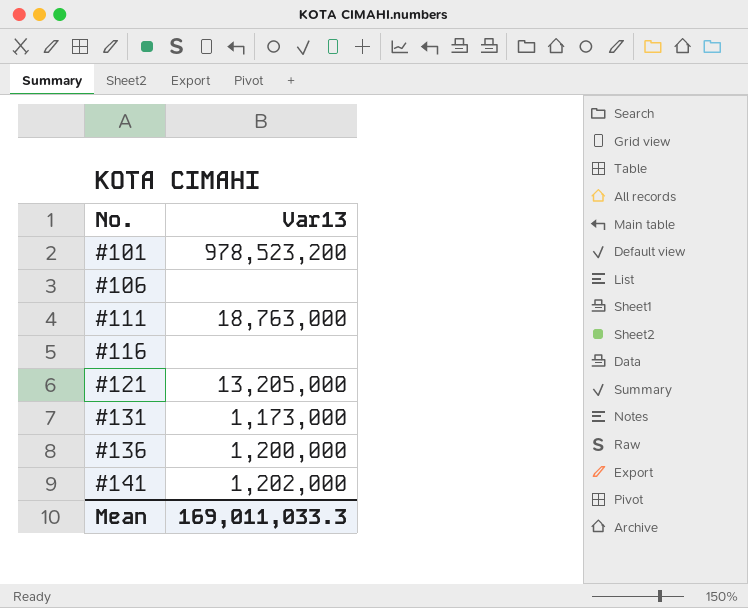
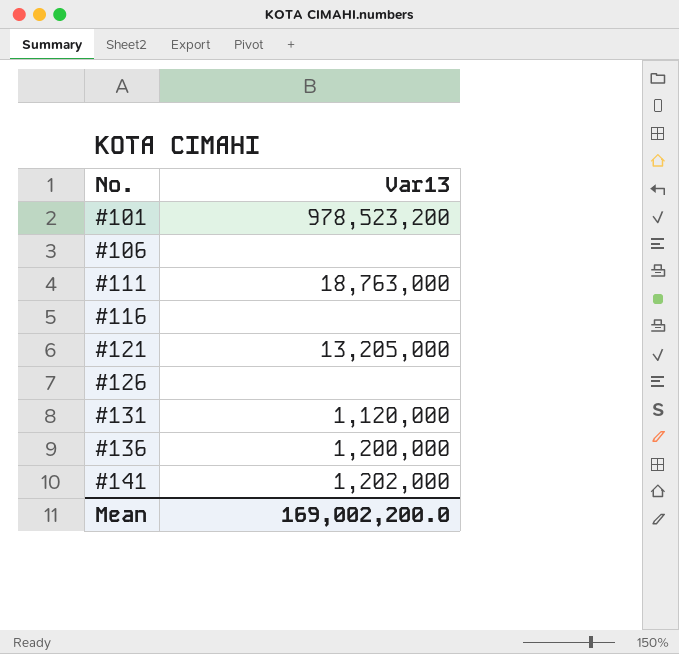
row #126: none -> none
#131 | Var13: 1,173,000 -> 1,120,000
Mean | Var13: 169,011,033.3 -> 169,002,200.0

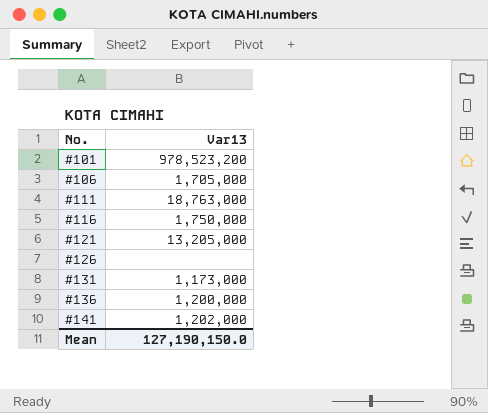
#106 | Var13: none -> 1,705,000
#116 | Var13: none -> 1,750,000
#131 | Var13: 1,120,000 -> 1,173,000
Mean | Var13: 169,002,200.0 -> 127,190,150.0

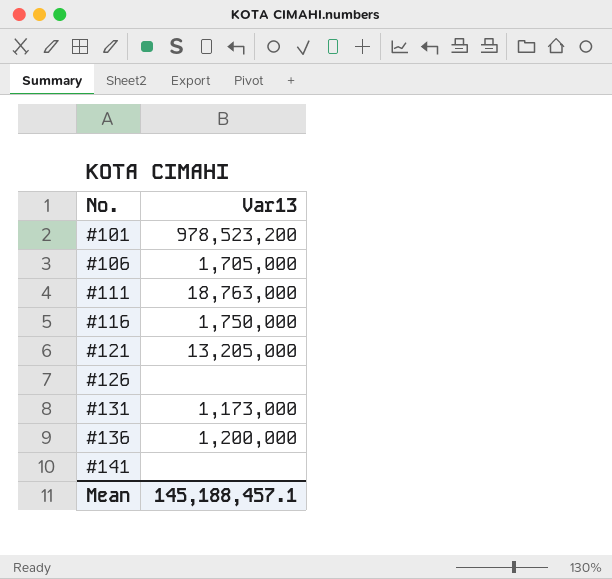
#141 | Var13: 1,202,000 -> none
Mean | Var13: 127,190,150.0 -> 145,188,457.1

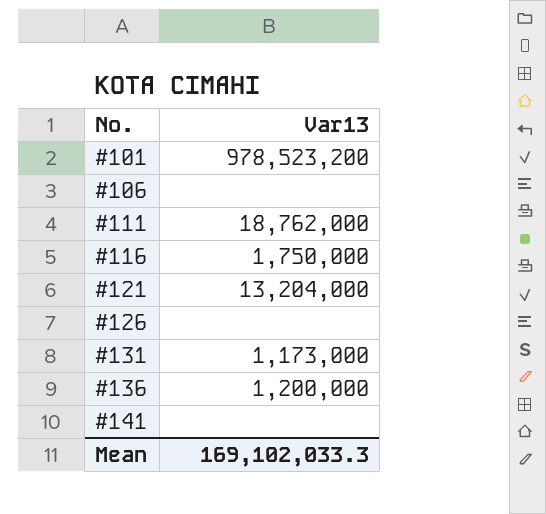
#106 | Var13: 1,705,000 -> none
#111 | Var13: 18,763,000 -> 18,762,000
#121 | Var13: 13,205,000 -> 13,204,000
Mean | Var13: 145,188,457.1 -> 169,102,033.3

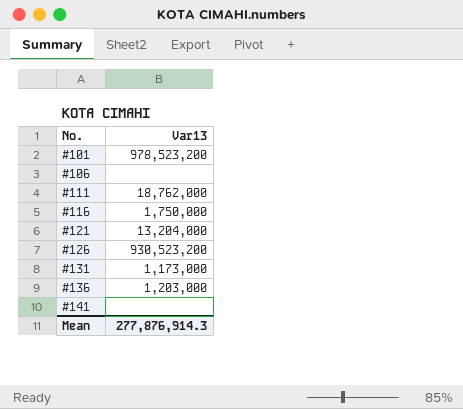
#126 | Var13: none -> 930,523,200
#136 | Var13: 1,200,000 -> 1,203,000
Mean | Var13: 169,102,033.3 -> 277,876,914.3

